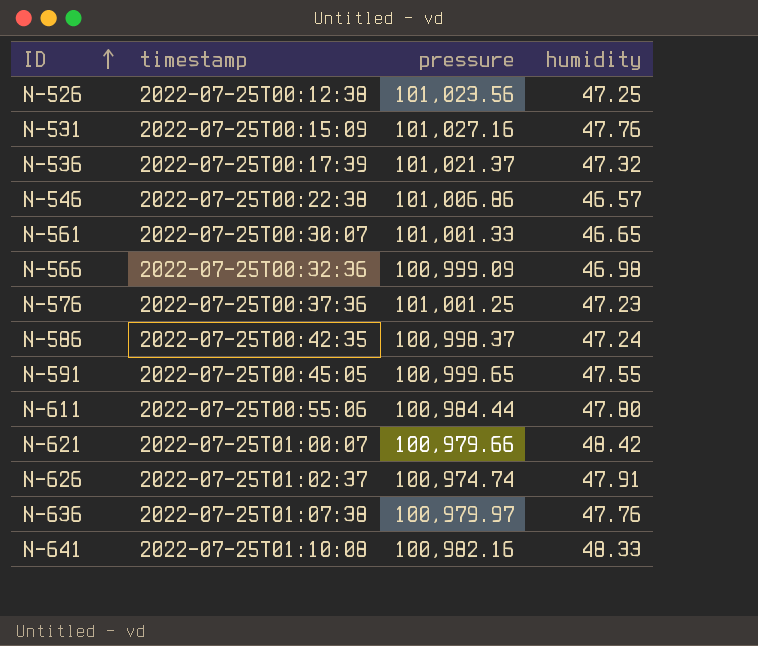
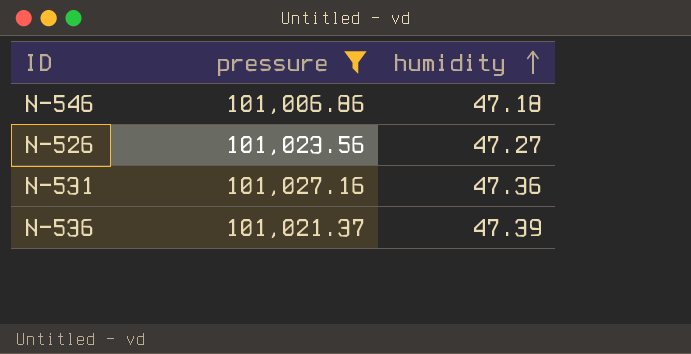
filter: none -> pressure >= 101,006.86
row order: ID ascending -> humidity ascending
column timestamp | position: 2 -> none
N-546 | humidity: 46.57 -> 47.18
N-526 | humidity: 47.25 -> 47.27
N-531 | humidity: 47.76 -> 47.36
N-536 | humidity: 47.32 -> 47.39

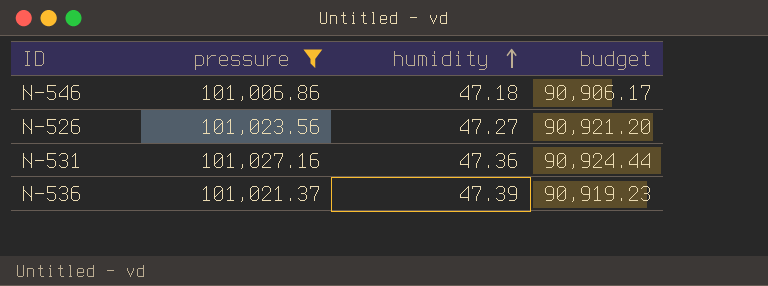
column budget | formula: none -> [pressure] * 0.9

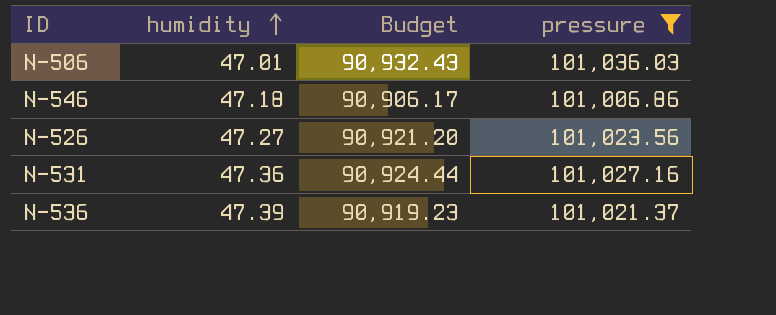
column name: budget -> Budget
column pressure | position: 2 -> 4
row N-506: none -> 47.01 | 90,932.43 | 101,036.03

